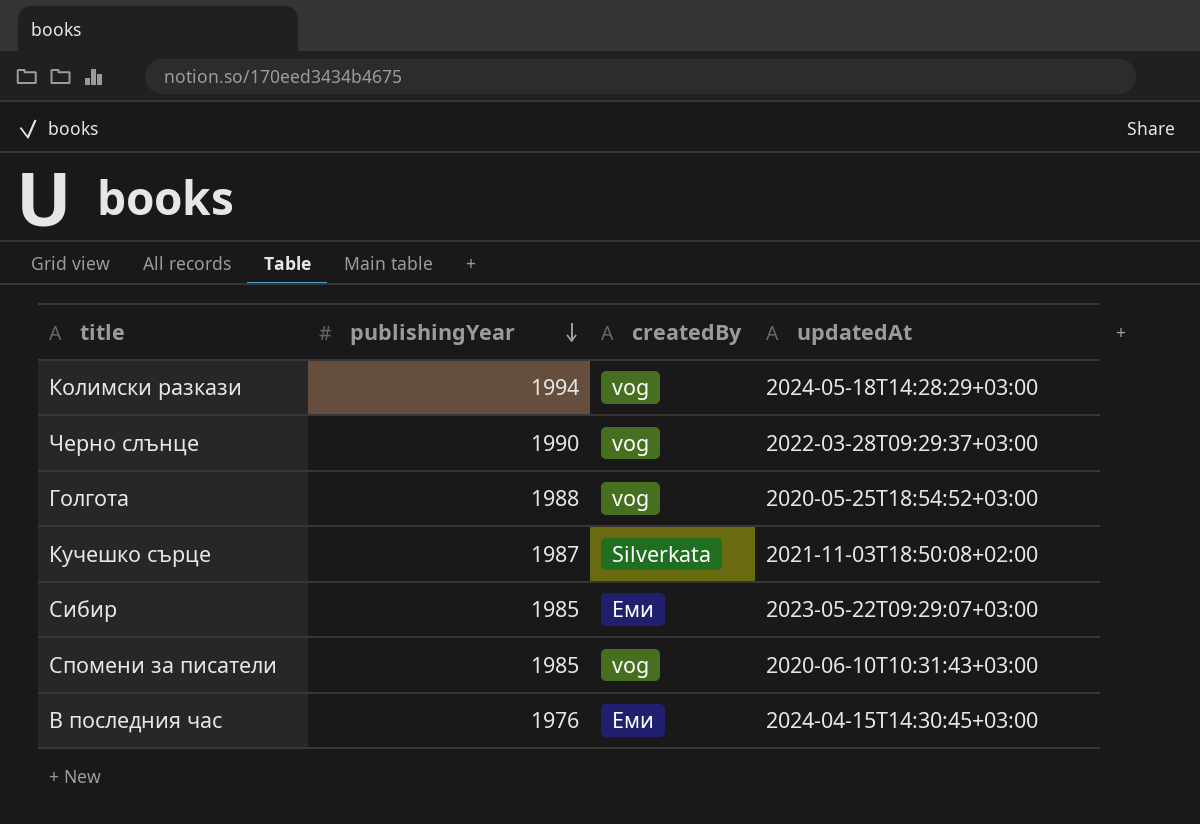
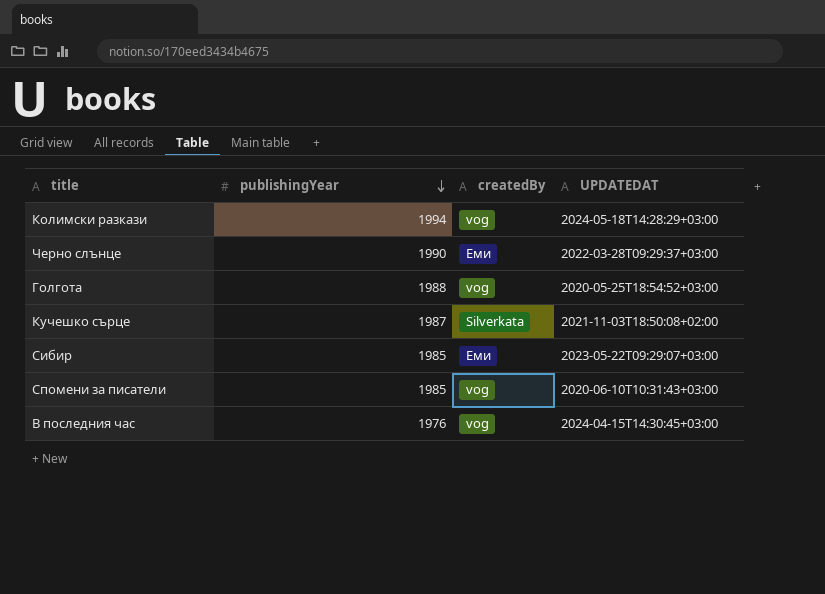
column name: updatedAt -> UPDATEDAT
Черно слънце | createdBy: vog -> Еми
В последния час | createdBy: Еми -> vog

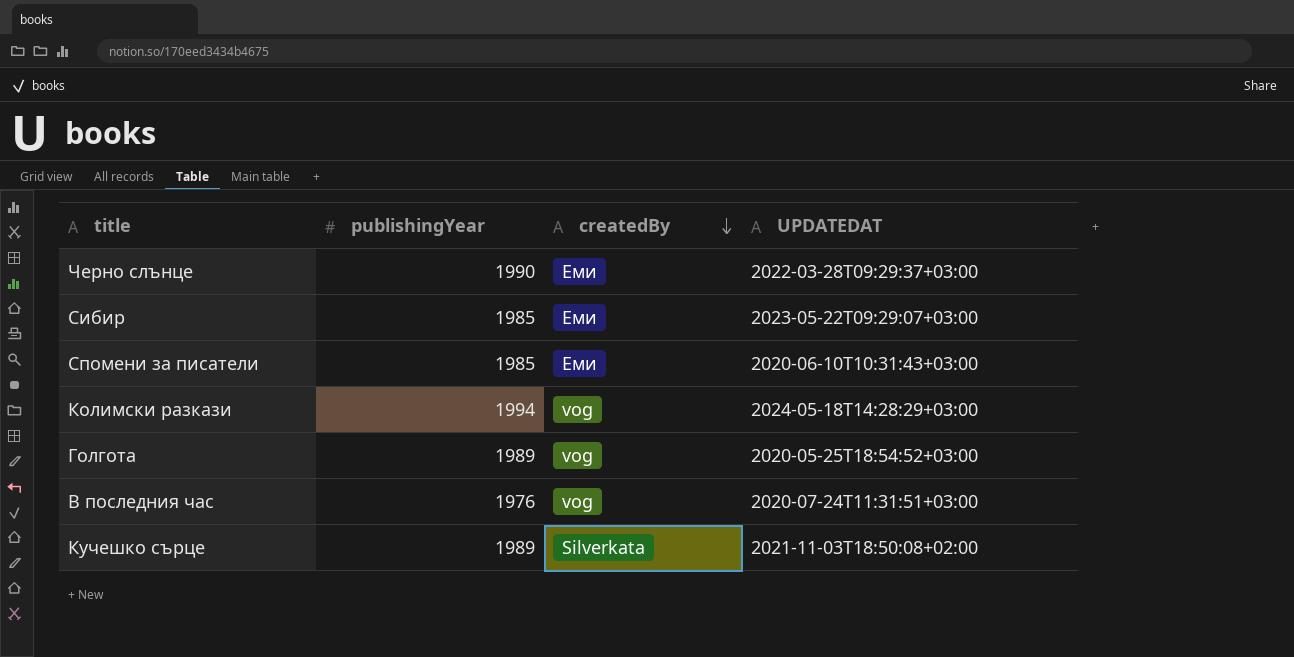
row order: publishingYear descending -> createdBy descending
Спомени за писатели | createdBy: vog -> Еми
Голгота | publishingYear: 1988 -> 1989
В последния час | UPDATEDAT: 2024-04-15T14:30:45+03:00 -> 2020-07-24T11:31:51+03:00
Кучешко сърце | publishingYear: 1987 -> 1989

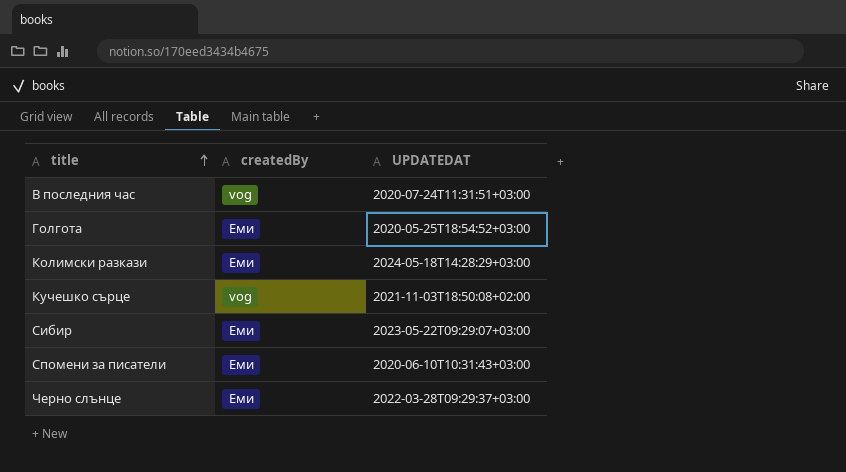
row order: createdBy descending -> title ascending
column publishingYear | position: 2 -> none
Голгота | createdBy: vog -> Еми
Колимски разкази | createdBy: vog -> Еми
Кучешко сърце | createdBy: Silverkata -> vog

